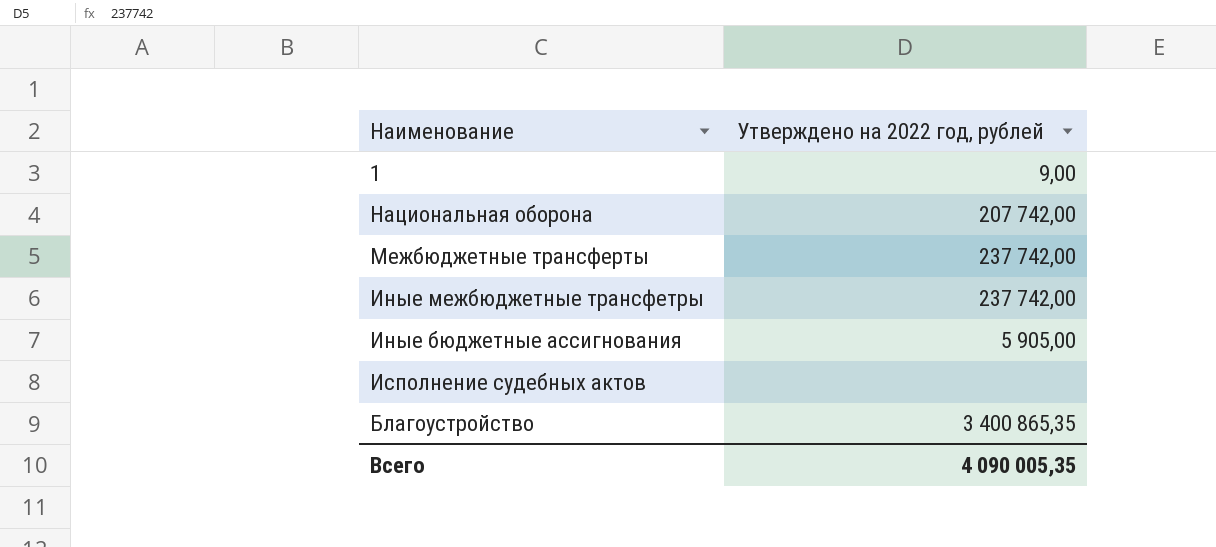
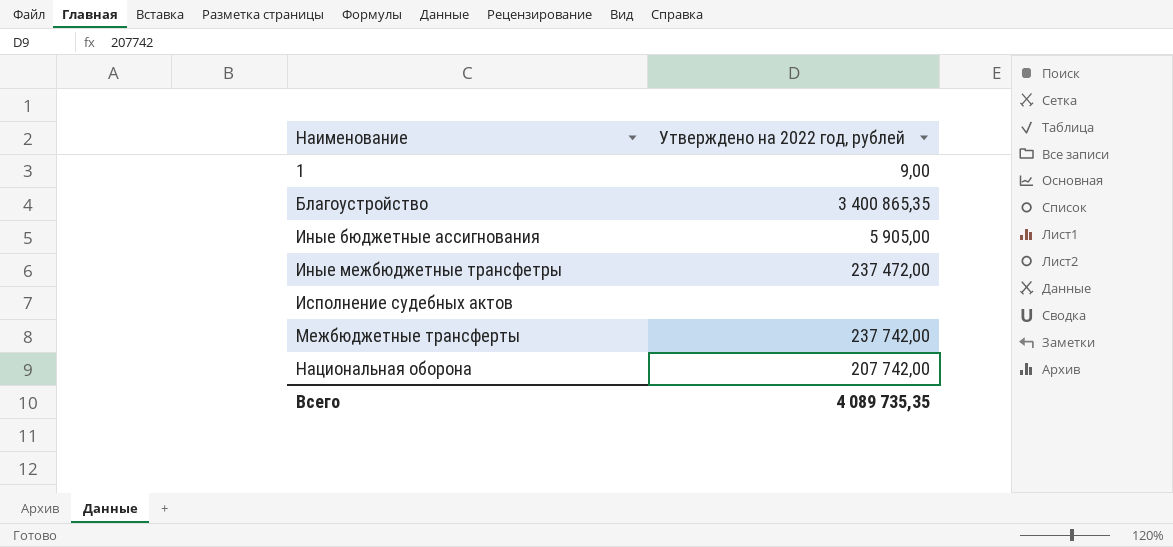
row order: none -> Наименование ascending
Иные межбюджетные трансфетры | Утверждено на 2022 год, рублей: 237 742,00 -> 237 472,00
Всего | Утверждено на 2022 год, рублей: 4 090 005,35 -> 4 089 735,35

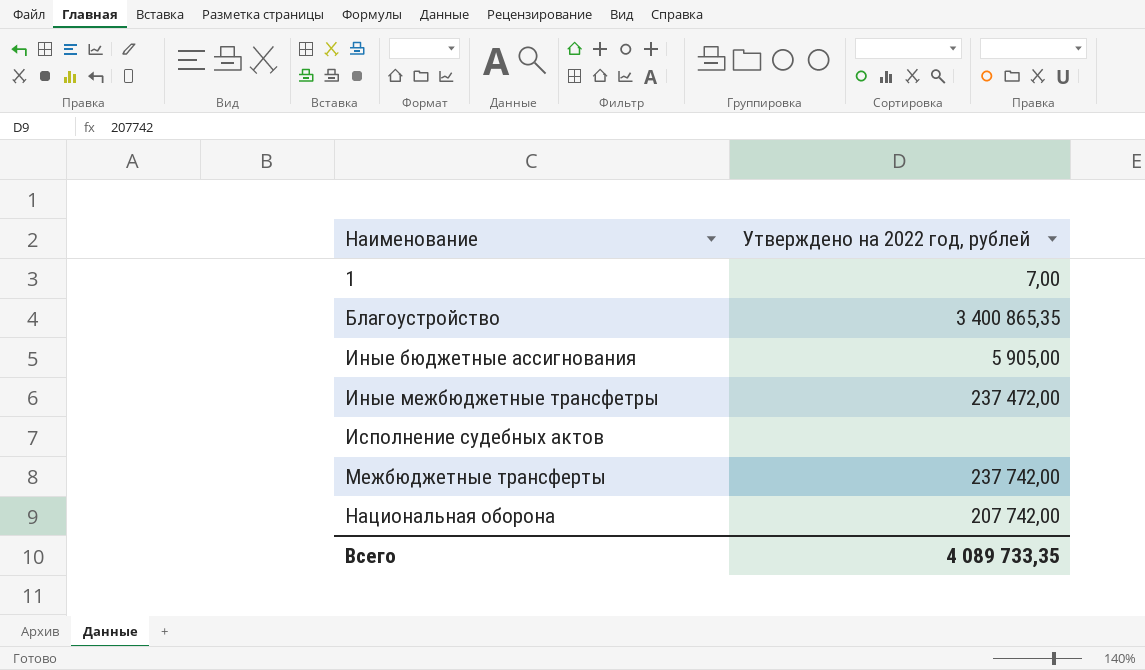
1 | Утверждено на 2022 год, рублей: 9,00 -> 7,00
Всего | Утверждено на 2022 год, рублей: 4 089 735,35 -> 4 089 733,35

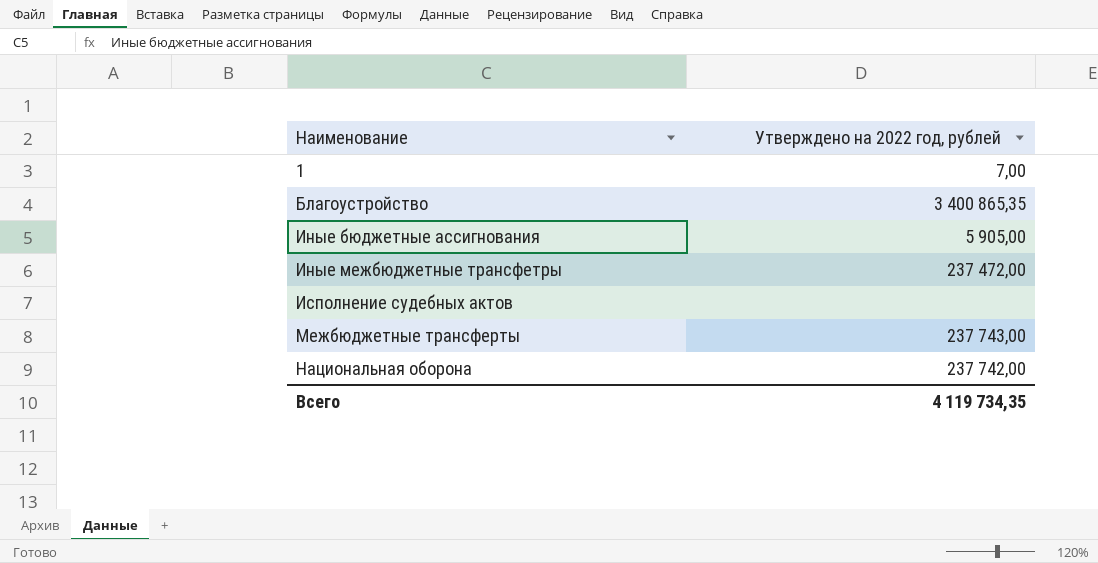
Межбюджетные трансферты | Утверждено на 2022 год, рублей: 237 742,00 -> 237 743,00
Национальная оборона | Утверждено на 2022 год, рублей: 207 742,00 -> 237 742,00
Всего | Утверждено на 2022 год, рублей: 4 089 733,35 -> 4 119 734,35

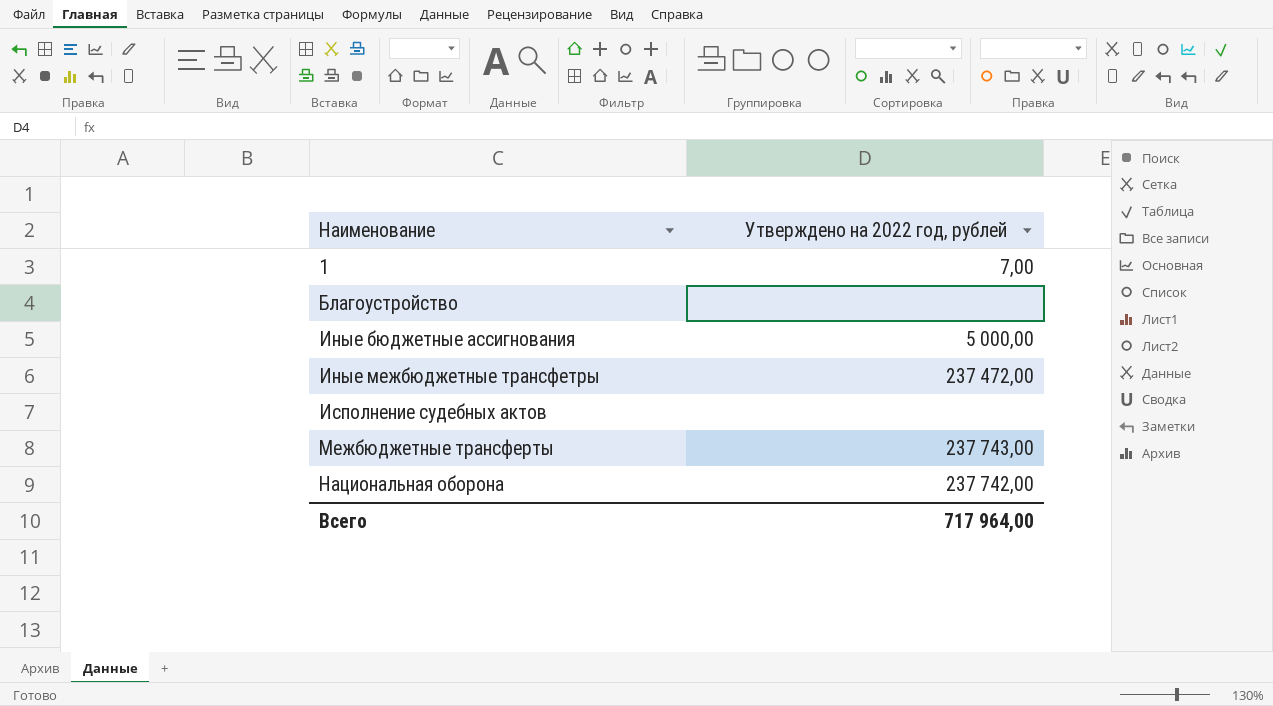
Благоустройство | Утверждено на 2022 год, рублей: 3 400 865,35 -> none
Иные бюджетные ассигнования | Утверждено на 2022 год, рублей: 5 905,00 -> 5 000,00
Всего | Утверждено на 2022 год, рублей: 4 119 734,35 -> 717 964,00

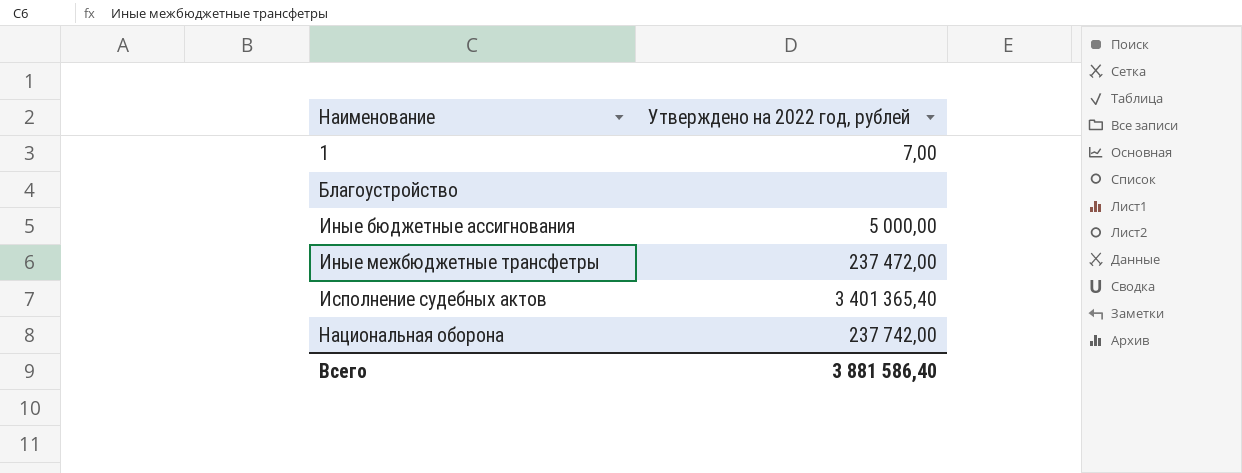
row Межбюджетные трансферты: 237 743,00 -> none
Исполнение судебных актов | Утверждено на 2022 год, рублей: none -> 3 401 365,40
Всего | Утверждено на 2022 год, рублей: 717 964,00 -> 3 881 586,40

